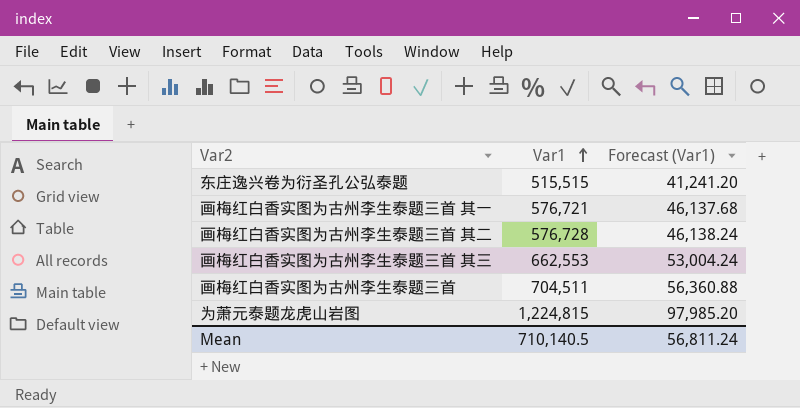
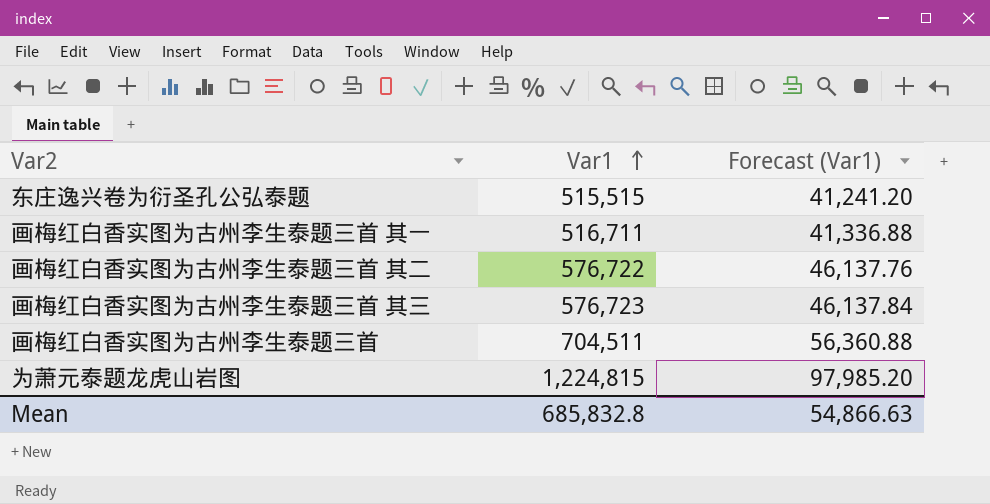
画梅红白香实图为古州李生泰题三首 其一 | Var1: 576,721 -> 516,711
画梅红白香实图为古州李生泰题三首 其一 | Forecast (Var1): 46,137.68 -> 41,336.88
画梅红白香实图为古州李生泰题三首 其二 | Var1: 576,728 -> 576,722
画梅红白香实图为古州李生泰题三首 其二 | Forecast (Var1): 46,138.24 -> 46,137.76
画梅红白香实图为古州李生泰题三首 其三 | Var1: 662,553 -> 576,723
画梅红白香实图为古州李生泰题三首 其三 | Forecast (Var1): 53,004.24 -> 46,137.84
Mean | Var1: 710,140.5 -> 685,832.8
Mean | Forecast (Var1): 56,811.24 -> 54,866.63

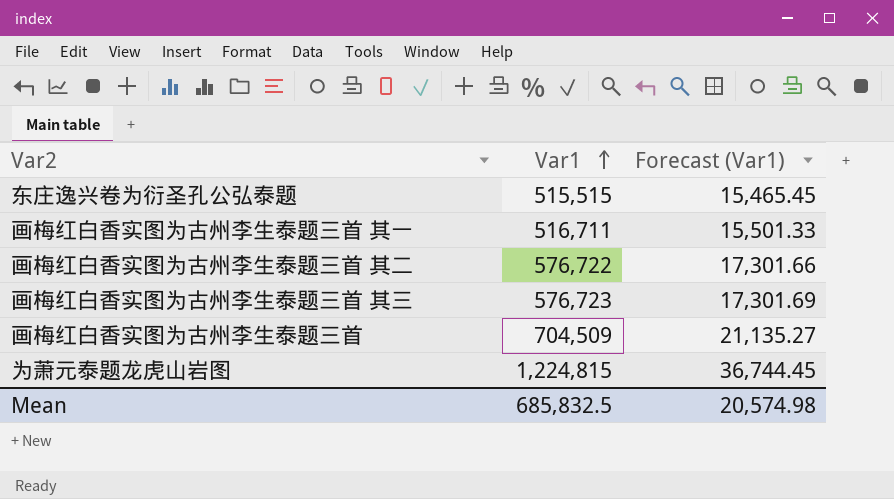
column Forecast (Var1) | formula: [Var1] * 0.08 -> [Var1] * 0.03
画梅红白香实图为古州李生泰题三首 | Var1: 704,511 -> 704,509
Mean | Var1: 685,832.8 -> 685,832.5
Mean | Forecast (Var1): 54,866.63 -> 20,574.98

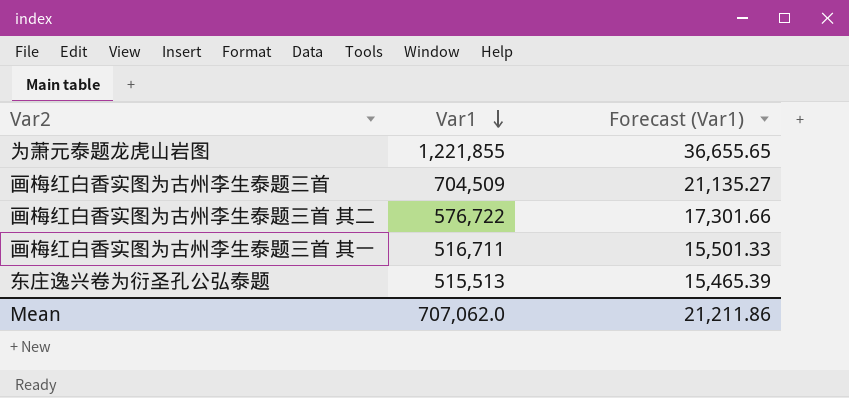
row order: Var1 ascending -> Var1 descending
row 画梅红白香实图为古州李生泰题三首 其三: 576,723 | 17,301.69 -> none
为萧元泰题龙虎山岩图 | Var1: 1,224,815 -> 1,221,855
为萧元泰题龙虎山岩图 | Forecast (Var1): 36,744.45 -> 36,655.65
东庄逸兴卷为衍圣孔公弘泰题 | Var1: 515,515 -> 515,513
东庄逸兴卷为衍圣孔公弘泰题 | Forecast (Var1): 15,465.45 -> 15,465.39
Mean | Var1: 685,832.5 -> 707,062.0
Mean | Forecast (Var1): 20,574.98 -> 21,211.86

